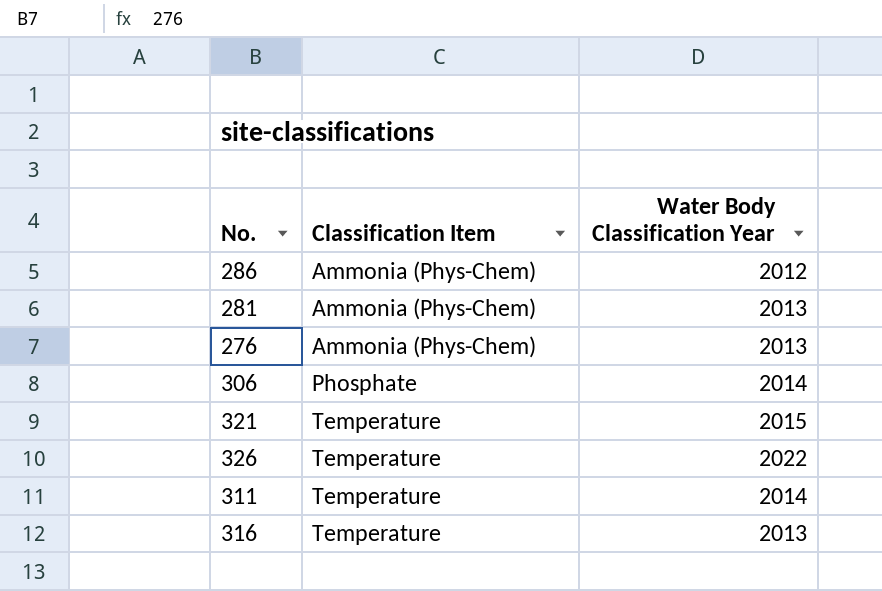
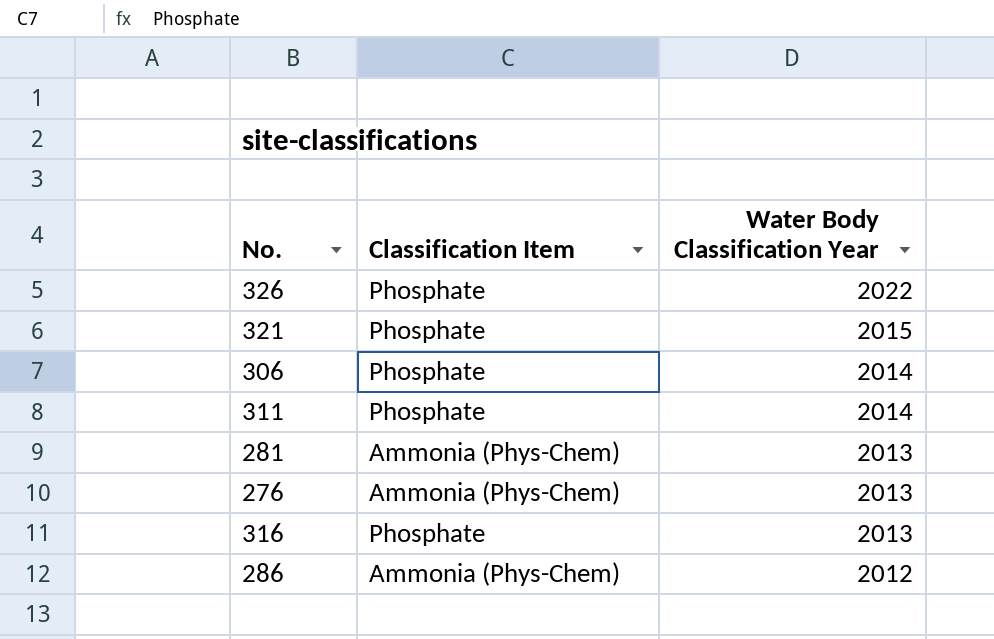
row order: Classification Item ascending -> Water Body Classification Year descending
326 | Classification Item: Temperature -> Phosphate
321 | Classification Item: Temperature -> Phosphate
311 | Classification Item: Temperature -> Phosphate
316 | Classification Item: Temperature -> Phosphate

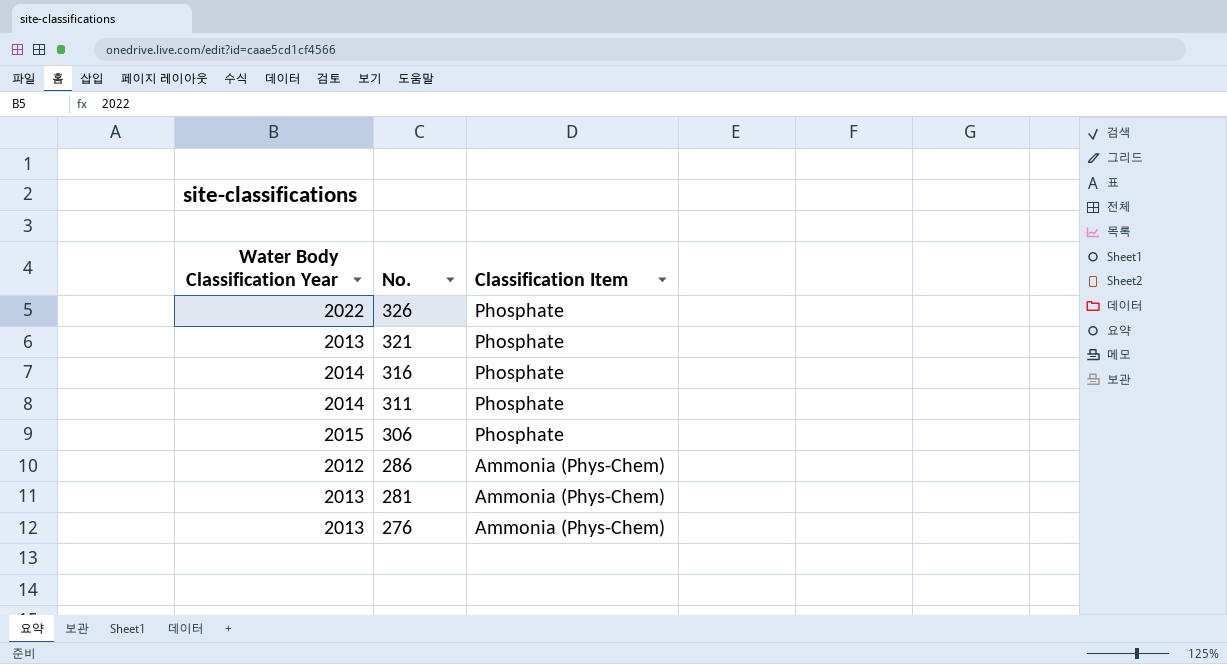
row order: Water Body Classification Year descending -> No. descending
column Water Body Classification Year | position: 3 -> 1
321 | Water Body Classification Year: 2015 -> 2013
316 | Water Body Classification Year: 2013 -> 2014
306 | Water Body Classification Year: 2014 -> 2015

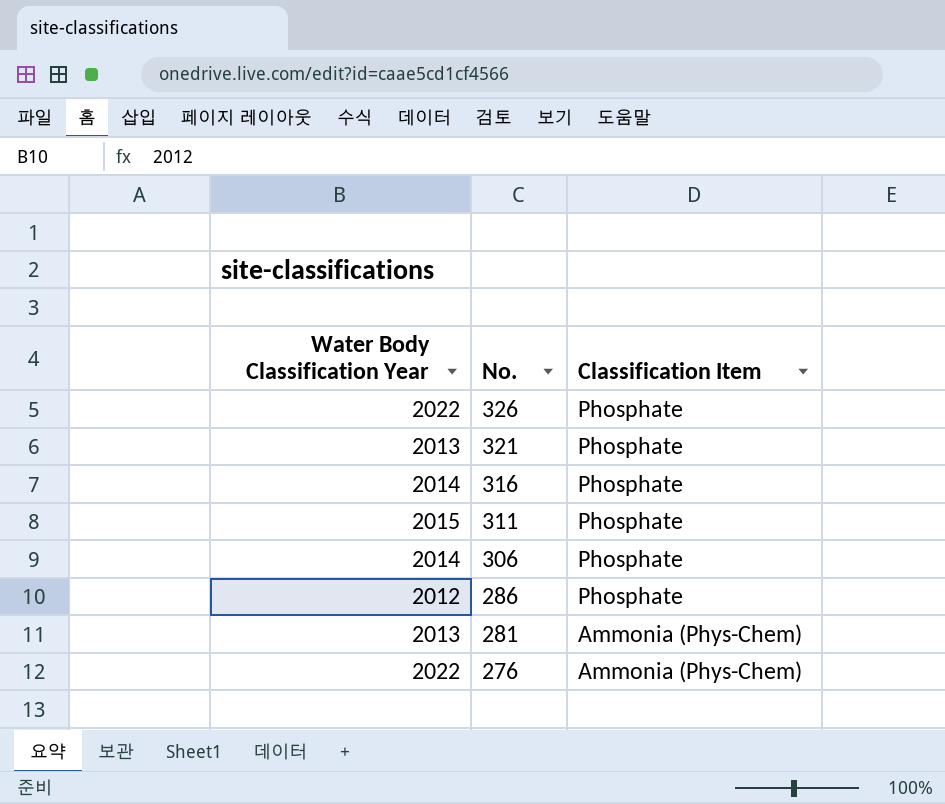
311 | Water Body Classification Year: 2014 -> 2015
306 | Water Body Classification Year: 2015 -> 2014
286 | Classification Item: Ammonia (Phys-Chem) -> Phosphate
276 | Water Body Classification Year: 2013 -> 2022

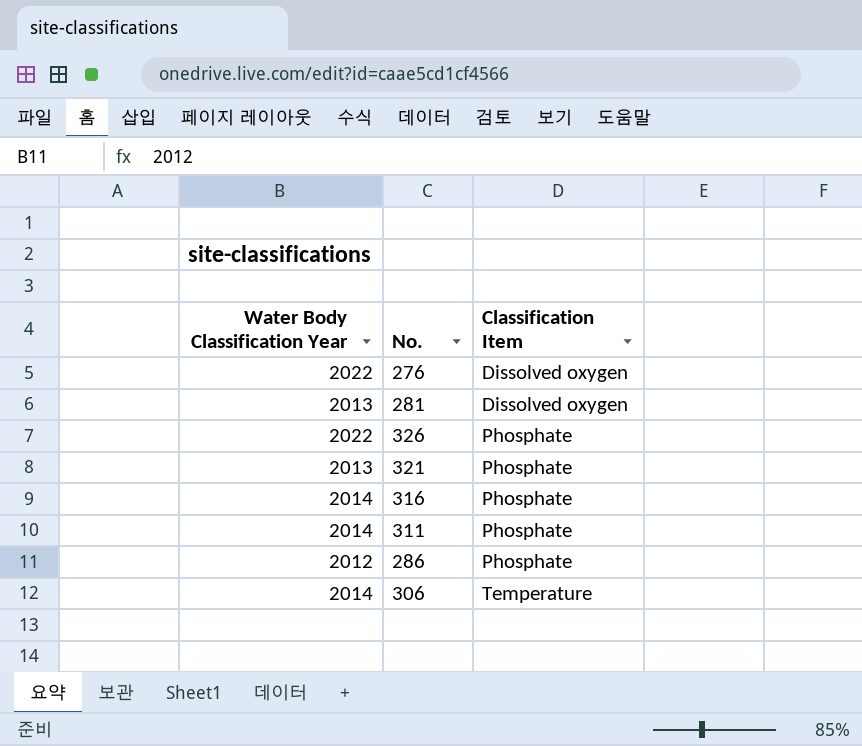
row order: No. descending -> Classification Item ascending
276 | Classification Item: Ammonia (Phys-Chem) -> Dissolved oxygen
281 | Classification Item: Ammonia (Phys-Chem) -> Dissolved oxygen
311 | Water Body Classification Year: 2015 -> 2014
306 | Classification Item: Phosphate -> Temperature

